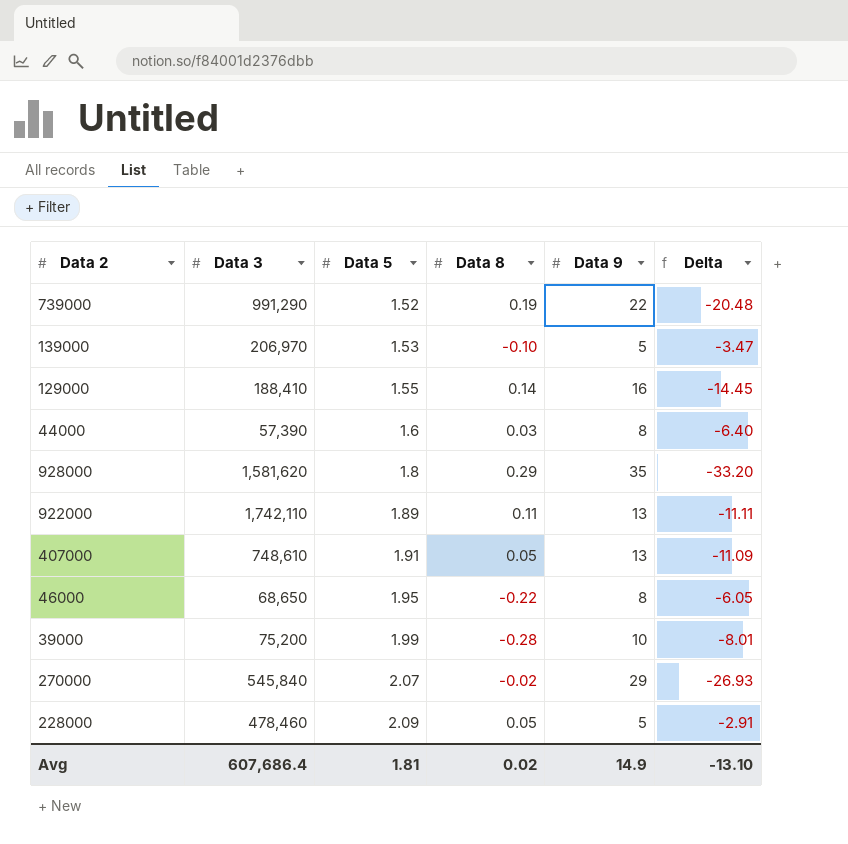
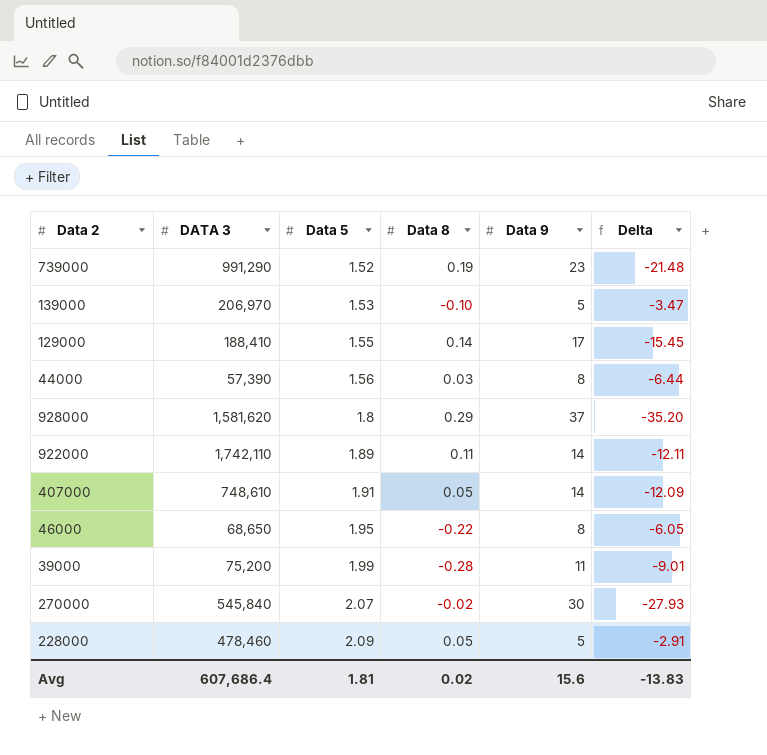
column name: Data 3 -> DATA 3
739000 | Data 9: 22 -> 23
739000 | Delta: -20.48 -> -21.48
129000 | Data 9: 16 -> 17
129000 | Delta: -14.45 -> -15.45
44000 | Data 5: 1.6 -> 1.56
44000 | Delta: -6.40 -> -6.44
928000 | Data 9: 35 -> 37
928000 | Delta: -33.20 -> -35.20
922000 | Data 9: 13 -> 14
922000 | Delta: -11.11 -> -12.11
407000 | Data 9: 13 -> 14
407000 | Delta: -11.09 -> -12.09
39000 | Data 9: 10 -> 11
39000 | Delta: -8.01 -> -9.01
270000 | Data 9: 29 -> 30
270000 | Delta: -26.93 -> -27.93
Avg | Data 9: 14.9 -> 15.6
Avg | Delta: -13.10 -> -13.83

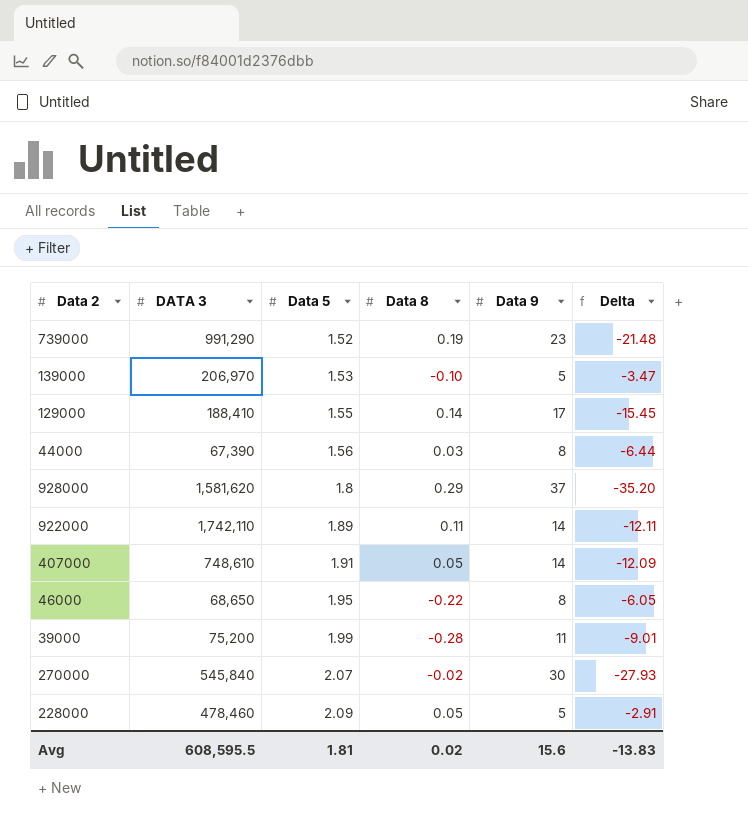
44000 | DATA 3: 57,390 -> 67,390
Avg | DATA 3: 607,686.4 -> 608,595.5

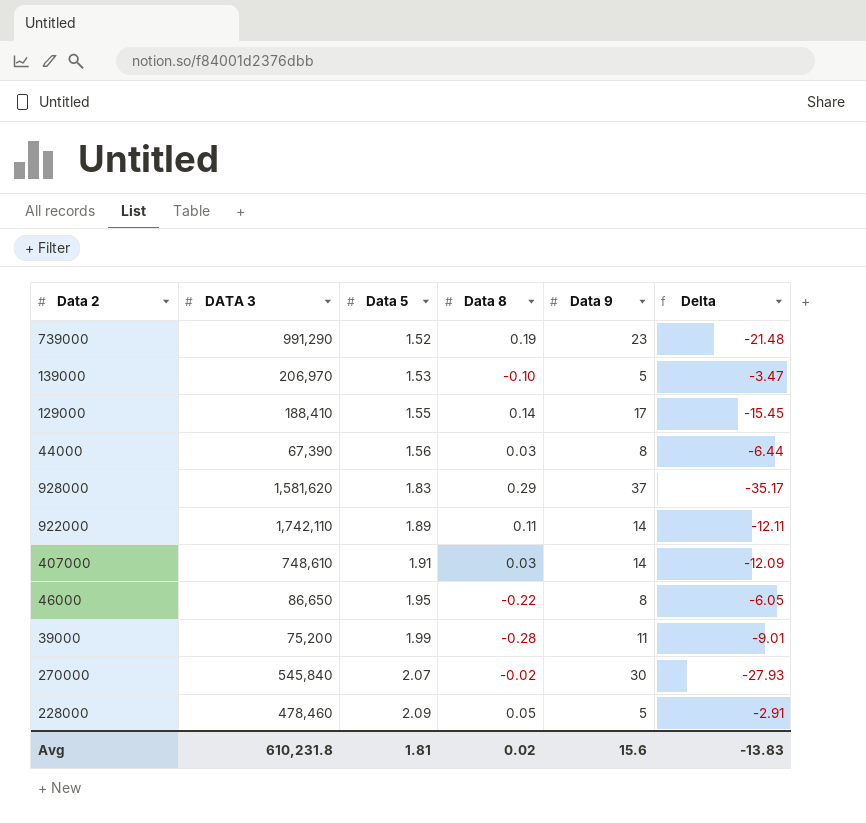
928000 | Data 5: 1.8 -> 1.83
928000 | Delta: -35.20 -> -35.17
407000 | Data 8: 0.05 -> 0.03
46000 | DATA 3: 68,650 -> 86,650
Avg | DATA 3: 608,595.5 -> 610,231.8

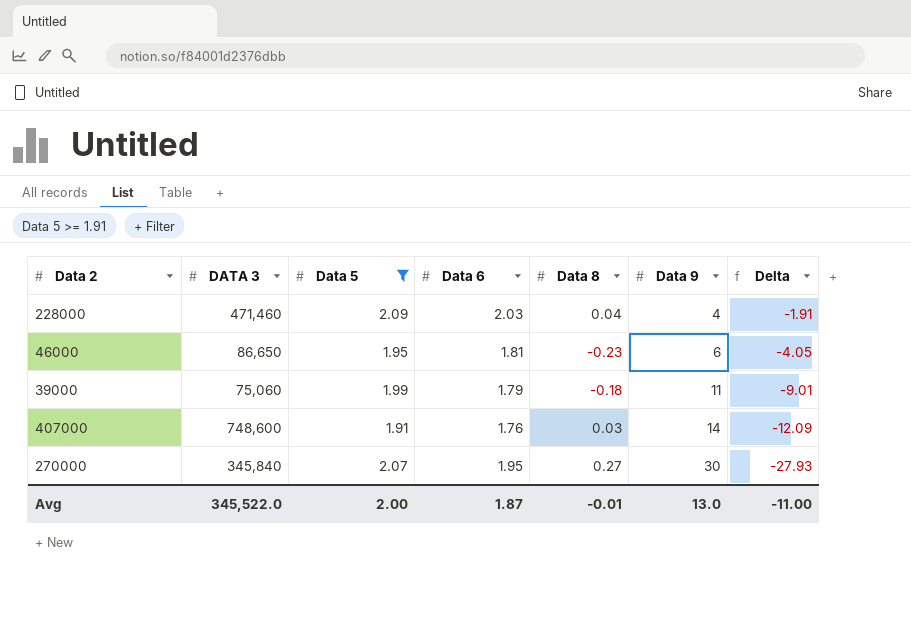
filter: none -> Data 5 >= 1.91
row order: Data 5 ascending -> Data 9 ascending
column Data 6 | position: none -> 4
228000 | DATA 3: 478,460 -> 471,460
228000 | Data 8: 0.05 -> 0.04
228000 | Data 9: 5 -> 4
228000 | Delta: -2.91 -> -1.91
46000 | Data 8: -0.22 -> -0.23
46000 | Data 9: 8 -> 6
46000 | Delta: -6.05 -> -4.05
39000 | DATA 3: 75,200 -> 75,060
39000 | Data 8: -0.28 -> -0.18
407000 | DATA 3: 748,610 -> 748,600
270000 | DATA 3: 545,840 -> 345,840
270000 | Data 8: -0.02 -> 0.27
Avg | DATA 3: 610,231.8 -> 345,522.0
Avg | Data 5: 1.81 -> 2.00
Avg | Data 8: 0.02 -> -0.01
Avg | Data 9: 15.6 -> 13.0
Avg | Delta: -13.83 -> -11.00

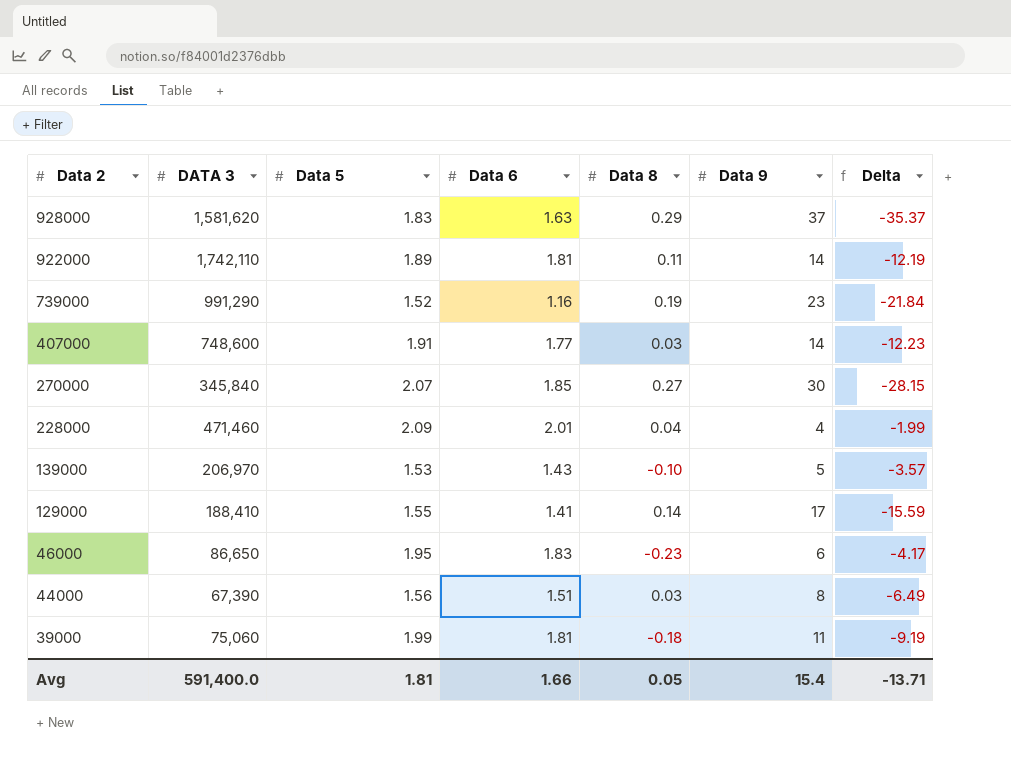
filter: Data 5 >= 1.91 -> none
row order: Data 9 ascending -> Data 2 descending
column Delta | formula: [Data 5] - [Data 9] -> [Data 6] - [Data 9]
407000 | Data 6: 1.76 -> 1.77
270000 | Data 6: 1.95 -> 1.85
228000 | Data 6: 2.03 -> 2.01
46000 | Data 6: 1.81 -> 1.83
39000 | Data 6: 1.79 -> 1.81
Avg | DATA 3: 345,522.0 -> 591,400.0
Avg | Data 5: 2.00 -> 1.81
Avg | Data 6: 1.87 -> 1.66
Avg | Data 8: -0.01 -> 0.05
Avg | Data 9: 13.0 -> 15.4
Avg | Delta: -11.00 -> -13.71

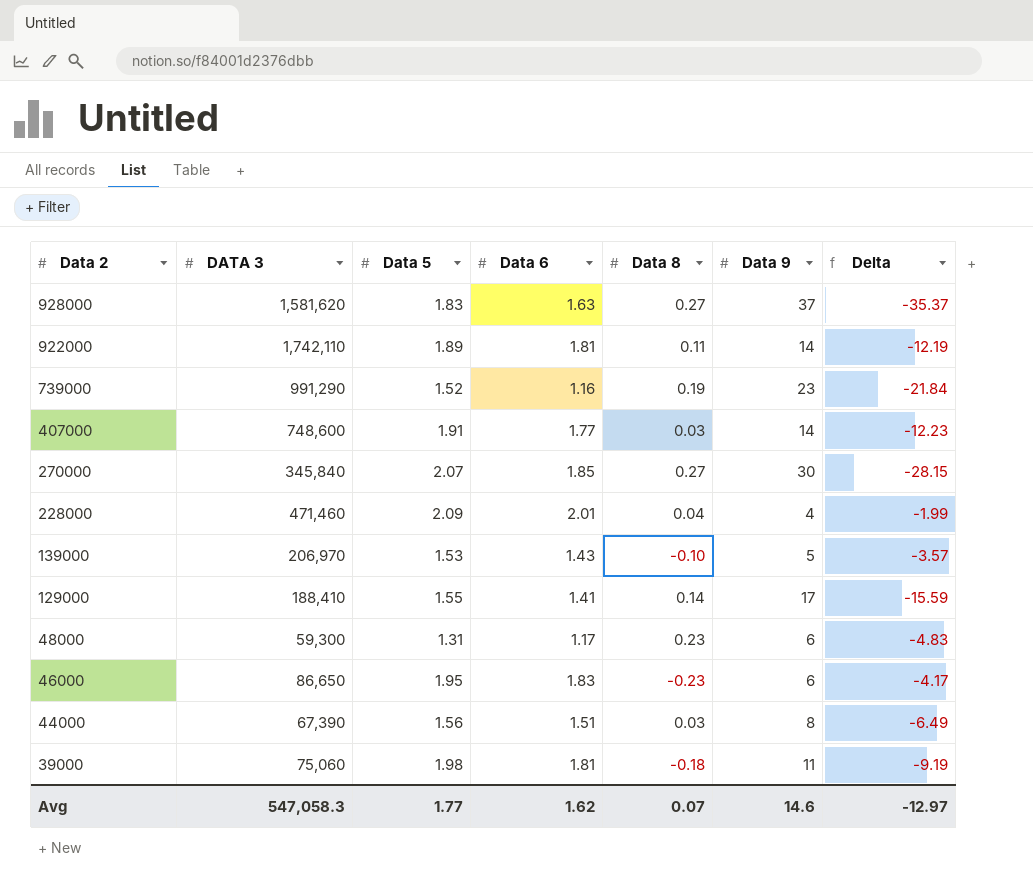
928000 | Data 8: 0.29 -> 0.27
row 48000: none -> 59,300 | 1.31 | 1.17 | 0.23 | 6 | -4.83
39000 | Data 5: 1.99 -> 1.98
Avg | DATA 3: 591,400.0 -> 547,058.3
Avg | Data 5: 1.81 -> 1.77
Avg | Data 6: 1.66 -> 1.62
Avg | Data 8: 0.05 -> 0.07
Avg | Data 9: 15.4 -> 14.6
Avg | Delta: -13.71 -> -12.97

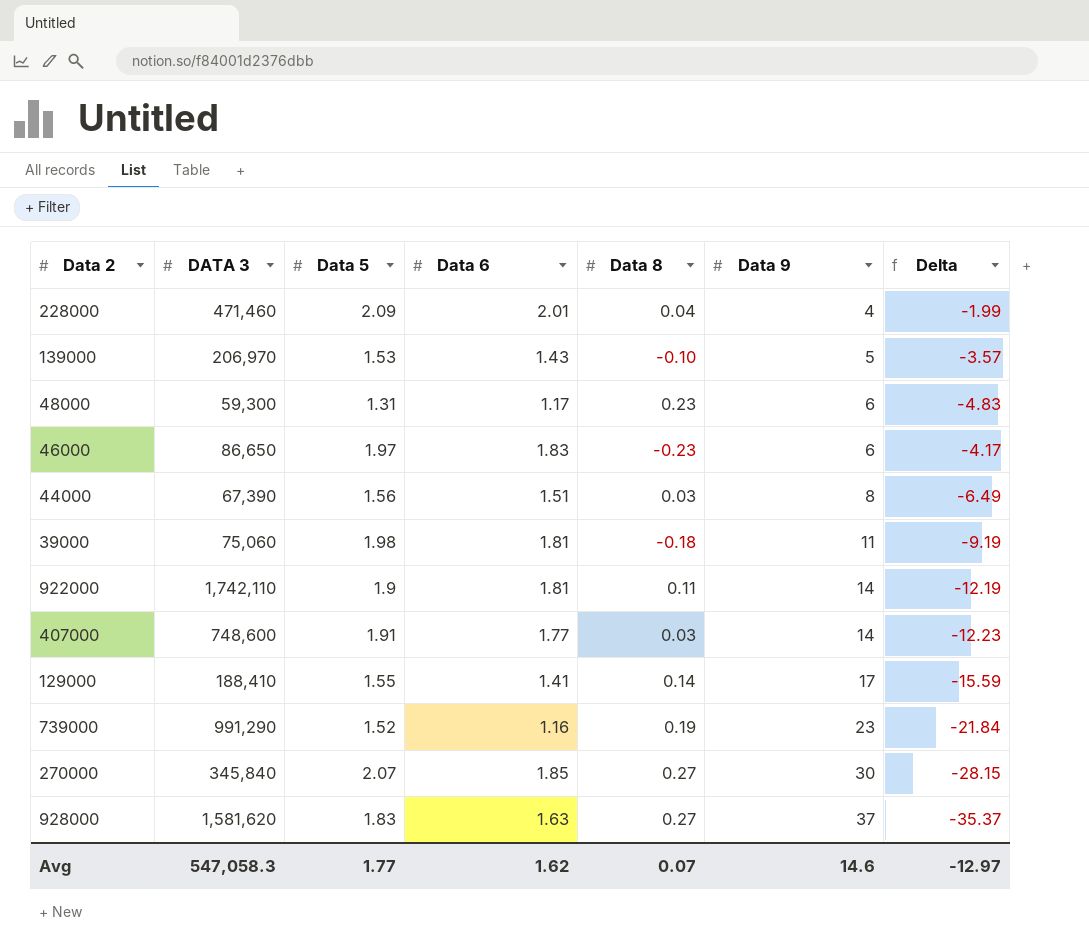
row order: Data 2 descending -> Data 9 ascending
46000 | Data 5: 1.95 -> 1.97
922000 | Data 5: 1.89 -> 1.9

